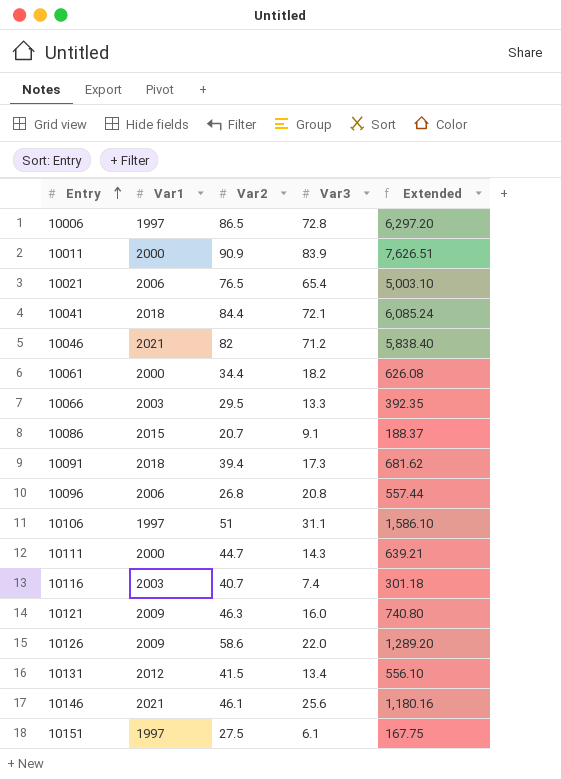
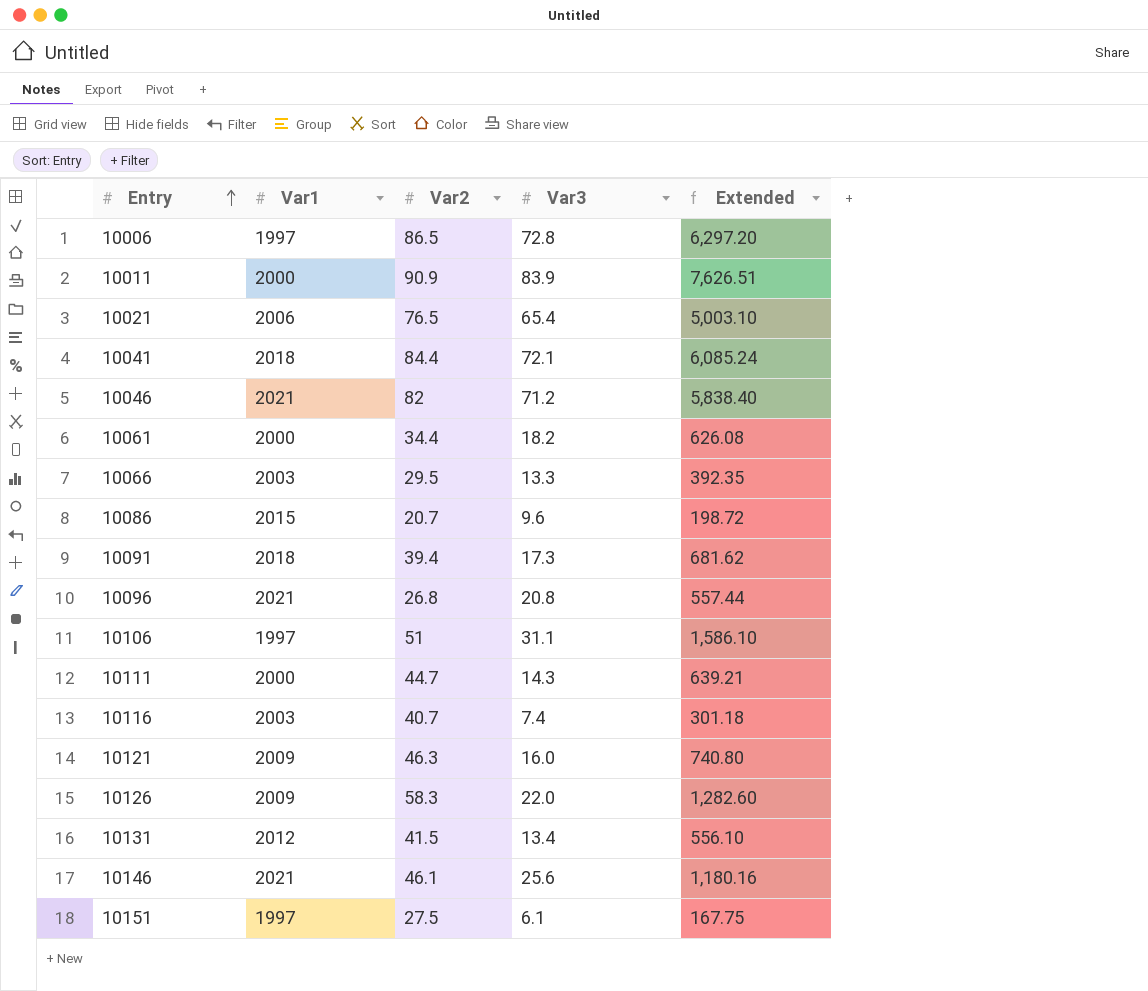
10086 | Var3: 9.1 -> 9.6
10086 | Extended: 188.37 -> 198.72
10096 | Var1: 2006 -> 2021
10126 | Var2: 58.6 -> 58.3
10126 | Extended: 1,289.20 -> 1,282.60

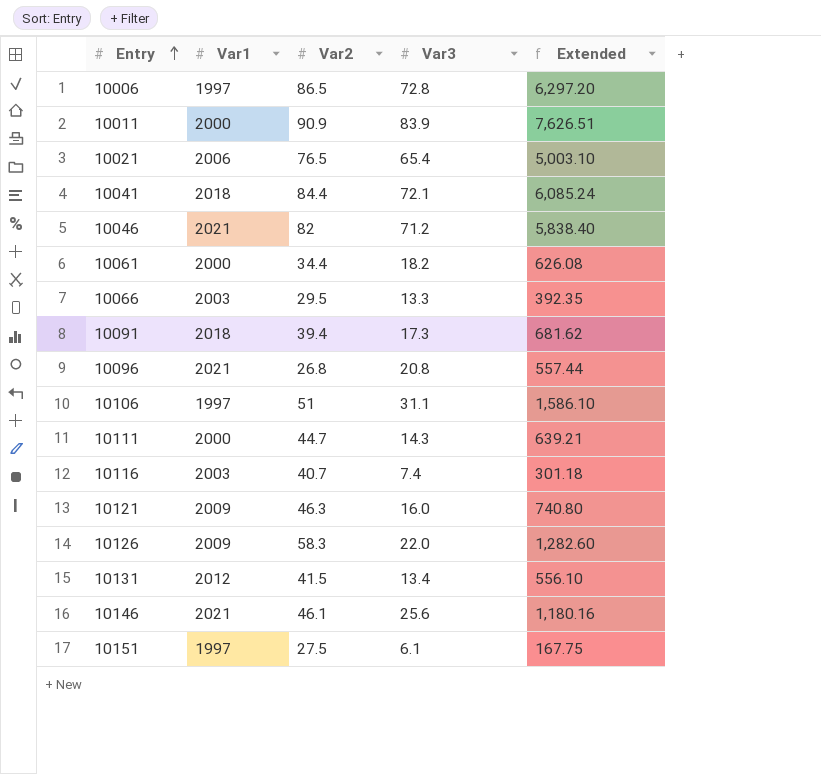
row 10086: 2015 | 20.7 | 9.6 | 198.72 -> none

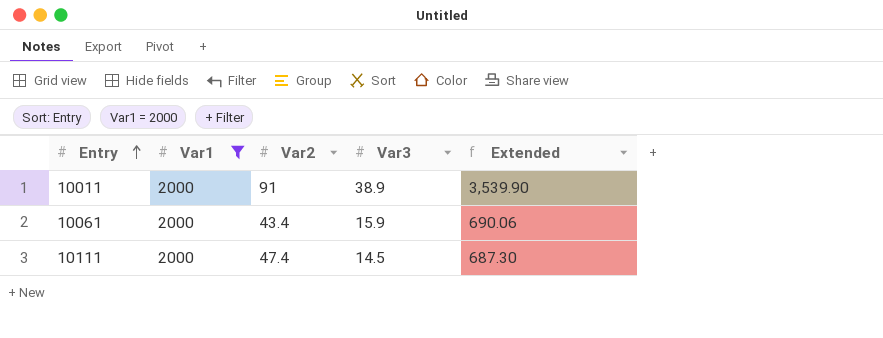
filter: none -> Var1 = 2000
10011 | Var2: 90.9 -> 91
10011 | Var3: 83.9 -> 38.9
10011 | Extended: 7,626.51 -> 3,539.90
10061 | Var2: 34.4 -> 43.4
10061 | Var3: 18.2 -> 15.9
10061 | Extended: 626.08 -> 690.06
10111 | Var2: 44.7 -> 47.4
10111 | Var3: 14.3 -> 14.5
10111 | Extended: 639.21 -> 687.30

